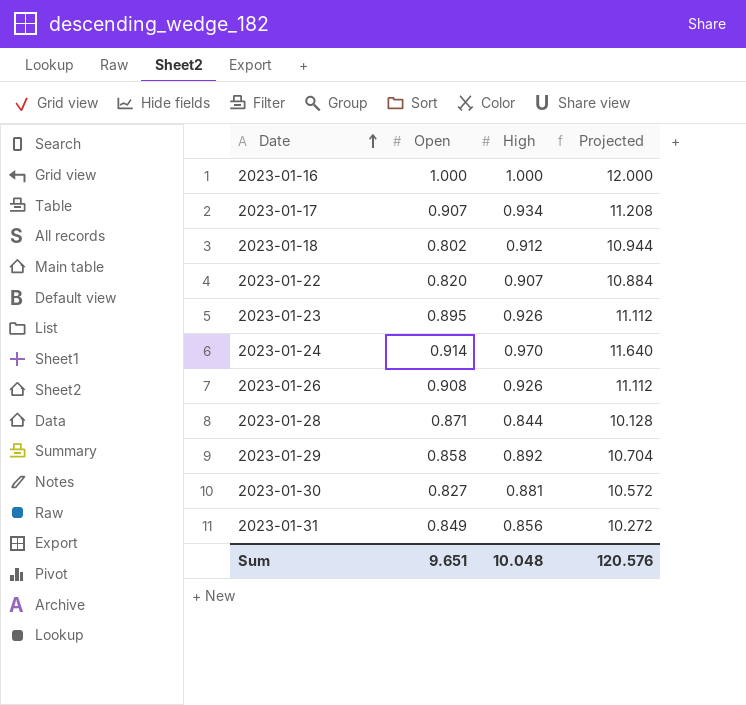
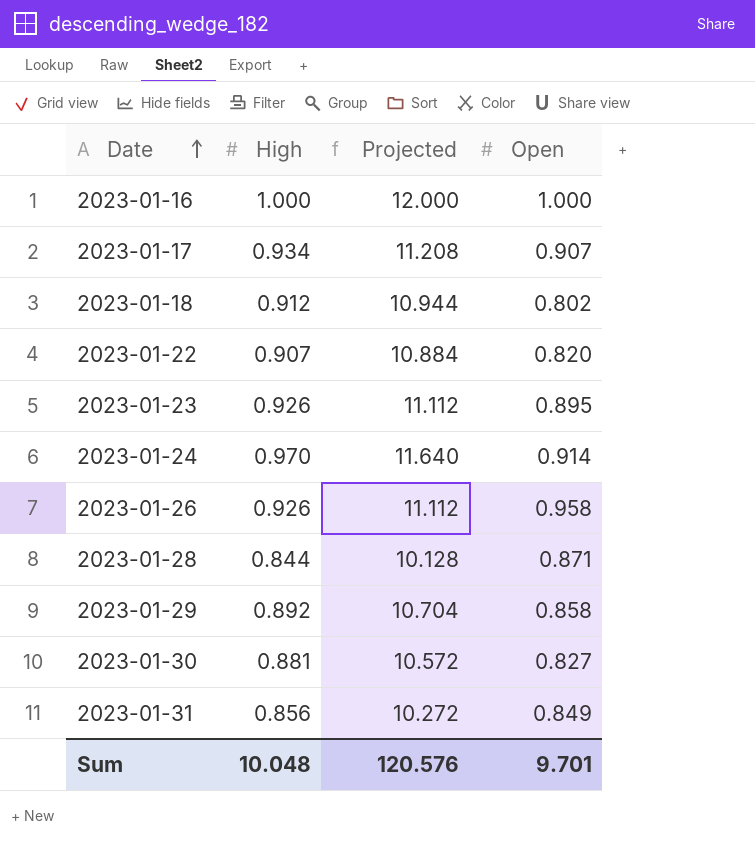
column Open | position: 2 -> 4
2023-01-26 | Open: 0.908 -> 0.958
Sum | Open: 9.651 -> 9.701

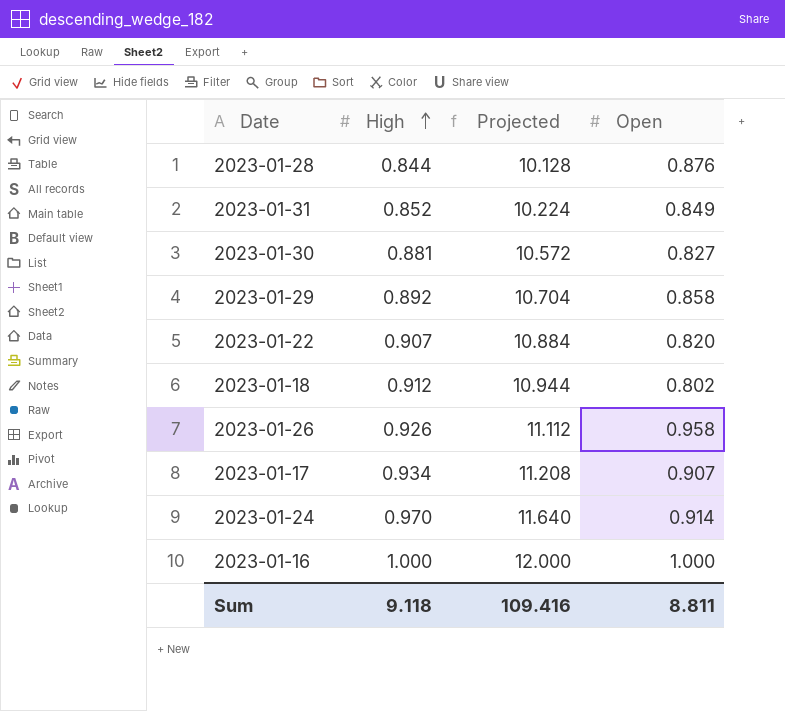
row order: Date ascending -> High ascending
row 2023-01-23: 0.926 | 11.112 | 0.895 -> none
2023-01-28 | Open: 0.871 -> 0.876
2023-01-31 | High: 0.856 -> 0.852
2023-01-31 | Projected: 10.272 -> 10.224
Sum | High: 10.048 -> 9.118
Sum | Projected: 120.576 -> 109.416
Sum | Open: 9.701 -> 8.811

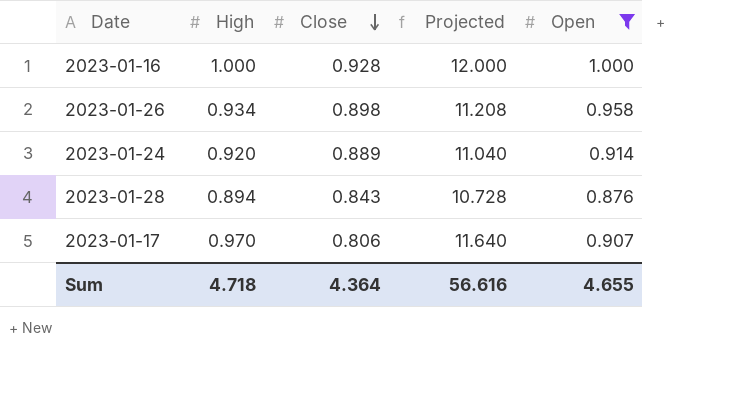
filter: none -> Open >= 0.876
row order: High ascending -> Close descending
column Close | position: none -> 3
2023-01-26 | High: 0.926 -> 0.934
2023-01-26 | Projected: 11.112 -> 11.208
2023-01-24 | High: 0.970 -> 0.920
2023-01-24 | Projected: 11.640 -> 11.040
2023-01-28 | High: 0.844 -> 0.894
2023-01-28 | Projected: 10.128 -> 10.728
2023-01-17 | High: 0.934 -> 0.970
2023-01-17 | Projected: 11.208 -> 11.640
Sum | High: 9.118 -> 4.718
Sum | Projected: 109.416 -> 56.616
Sum | Open: 8.811 -> 4.655

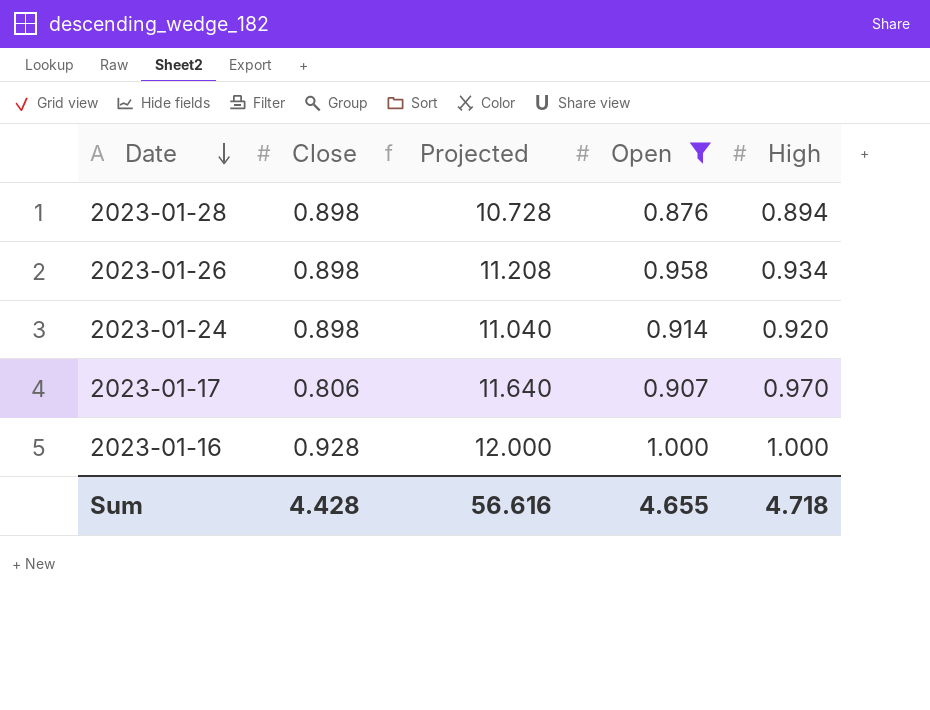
row order: Close descending -> Date descending
column High | position: 2 -> 5
2023-01-28 | Close: 0.843 -> 0.898
2023-01-24 | Close: 0.889 -> 0.898
Sum | Close: 4.364 -> 4.428

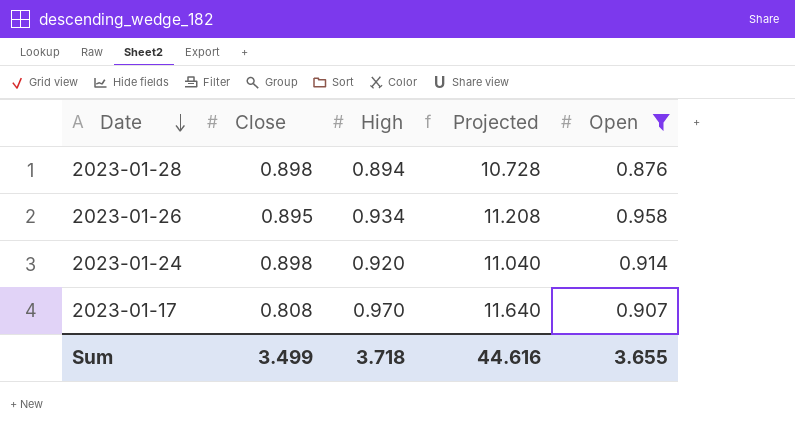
column High | position: 5 -> 3
row 2023-01-16: 0.928 | 12.000 | 1.000 | 1.000 -> none
2023-01-26 | Close: 0.898 -> 0.895
2023-01-17 | Close: 0.806 -> 0.808
Sum | Close: 4.428 -> 3.499
Sum | High: 4.718 -> 3.718
Sum | Projected: 56.616 -> 44.616
Sum | Open: 4.655 -> 3.655

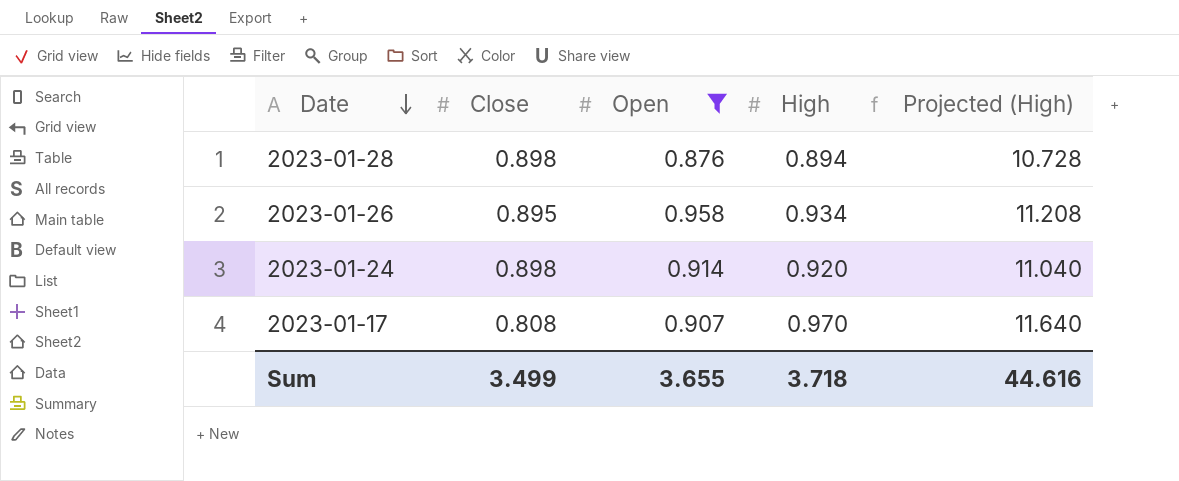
column Open | position: 5 -> 3
column name: Projected -> Projected (High)

